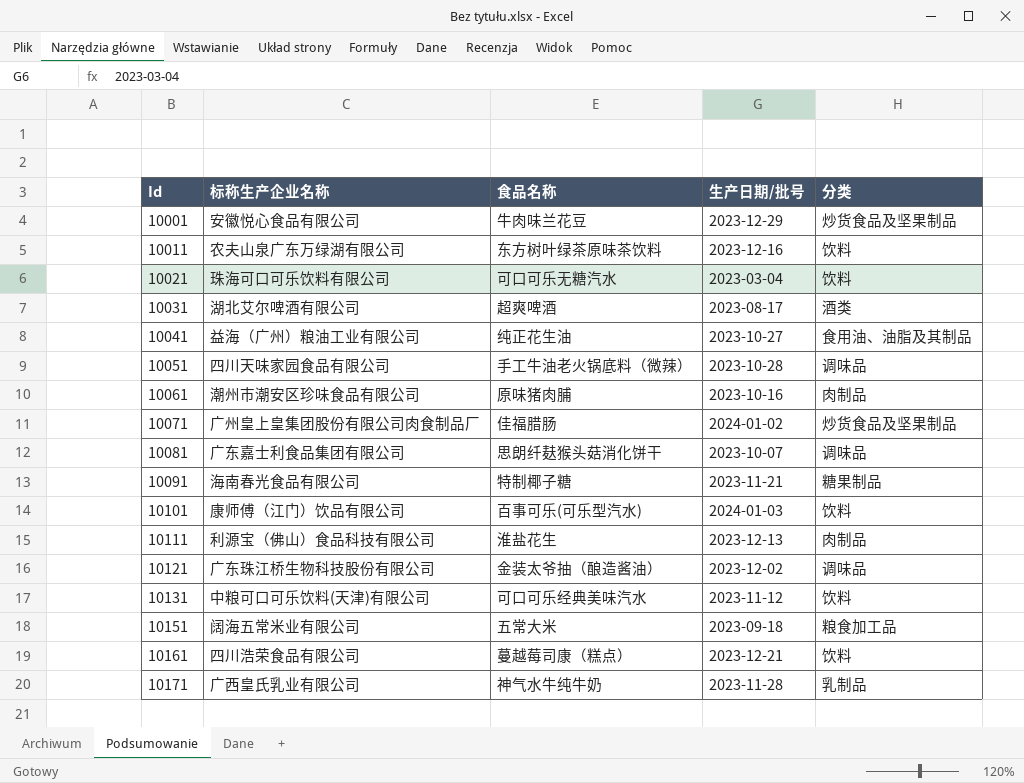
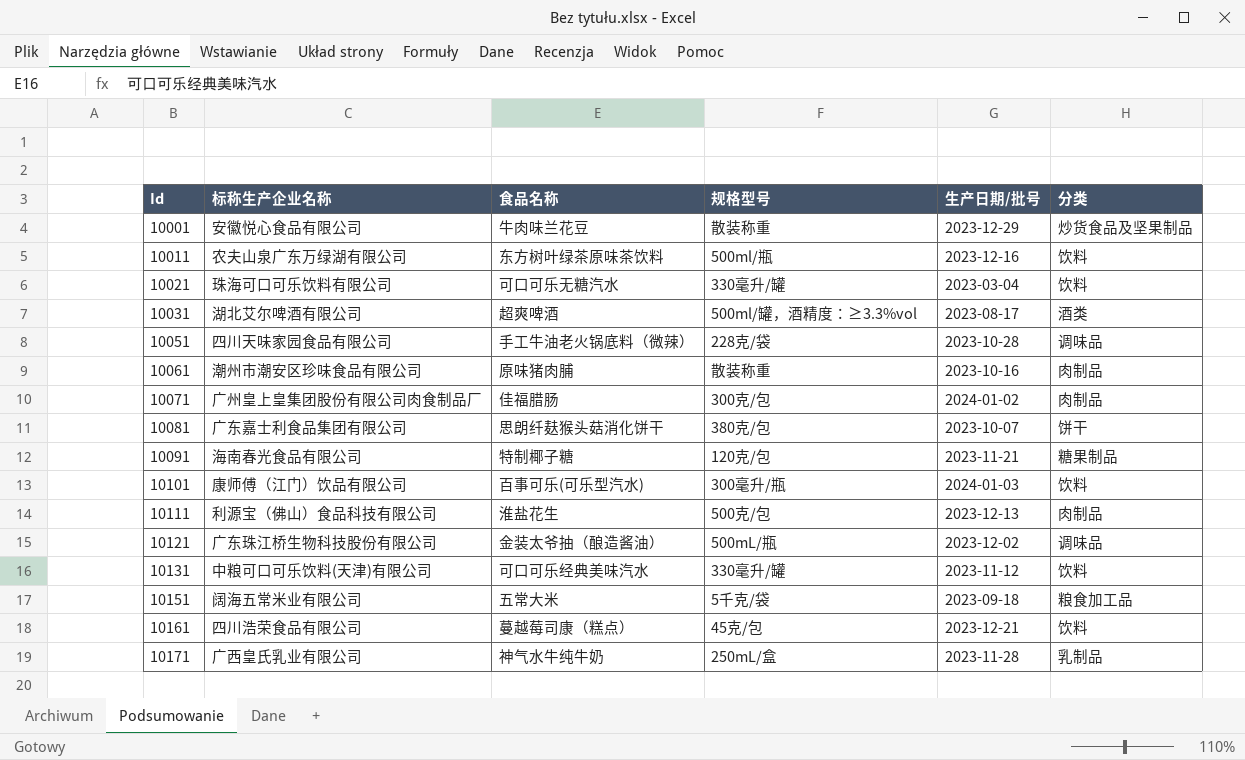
column 规格型号 | position: none -> 4
row 10041: 益海（广州）粮油工业有限公司 | 纯正花生油 | 2023-10-27 | 食用油、油脂及其制品 -> none
10071 | 分类: 炒货食品及坚果制品 -> 肉制品
10081 | 分类: 调味品 -> 饼干

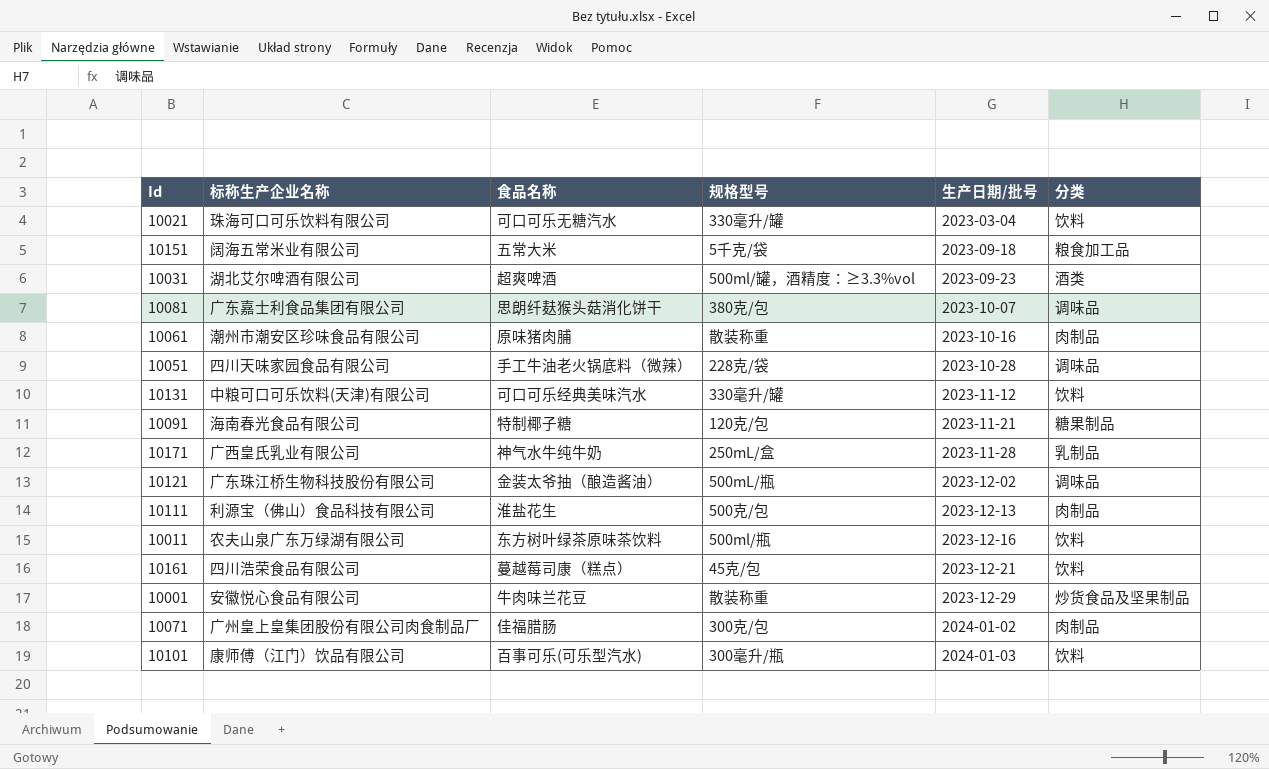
row order: Id ascending -> 生产日期/批号 ascending
10031 | 生产日期/批号: 2023-08-17 -> 2023-09-23
10081 | 分类: 饼干 -> 调味品

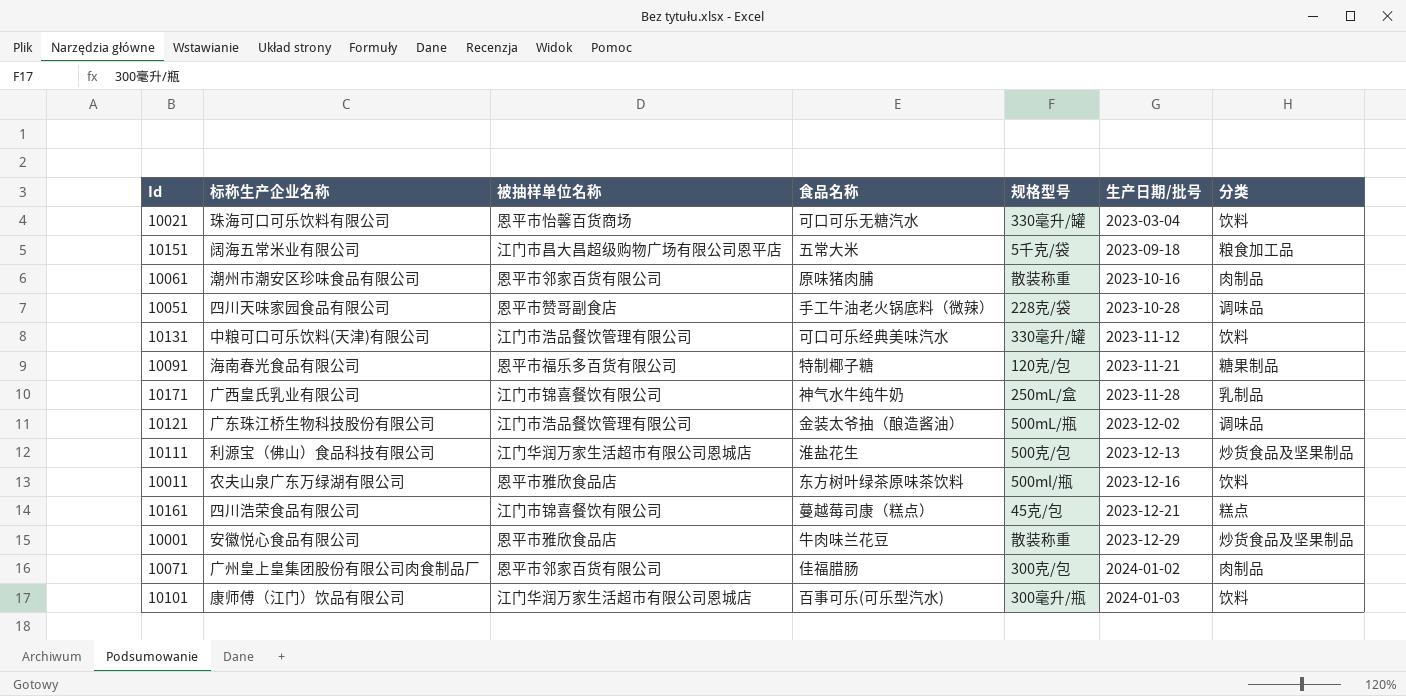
column 被抽样单位名称 | position: none -> 3
row 10031: 湖北艾尔啤酒有限公司 | 超爽啤酒 | 500ml/罐，酒精度：≥3.3%vol | 2023-09-23 | 酒类 -> none
row 10081: 广东嘉士利食品集团有限公司 | 思朗纤麸猴头菇消化饼干 | 380克/包 | 2023-10-07 | 调味品 -> none
10111 | 分类: 肉制品 -> 炒货食品及坚果制品
10161 | 分类: 饮料 -> 糕点

